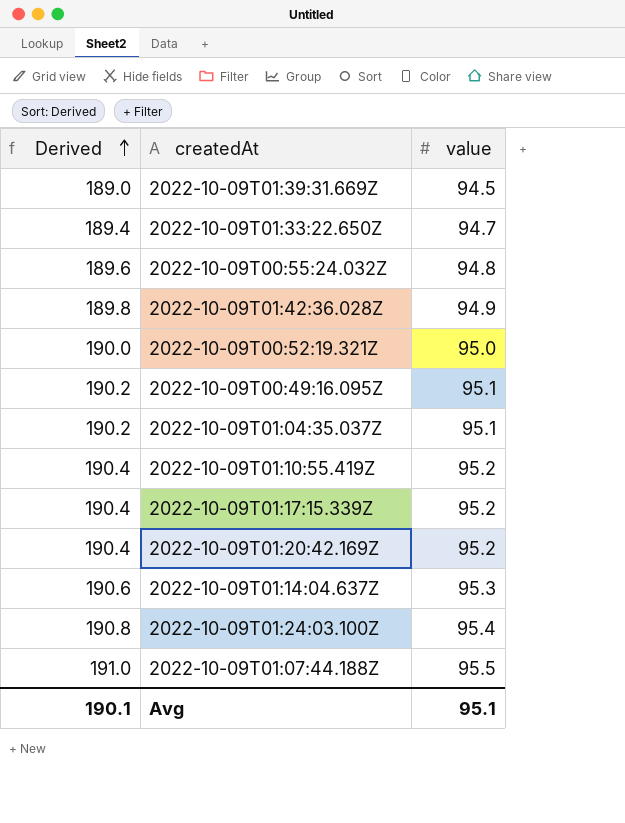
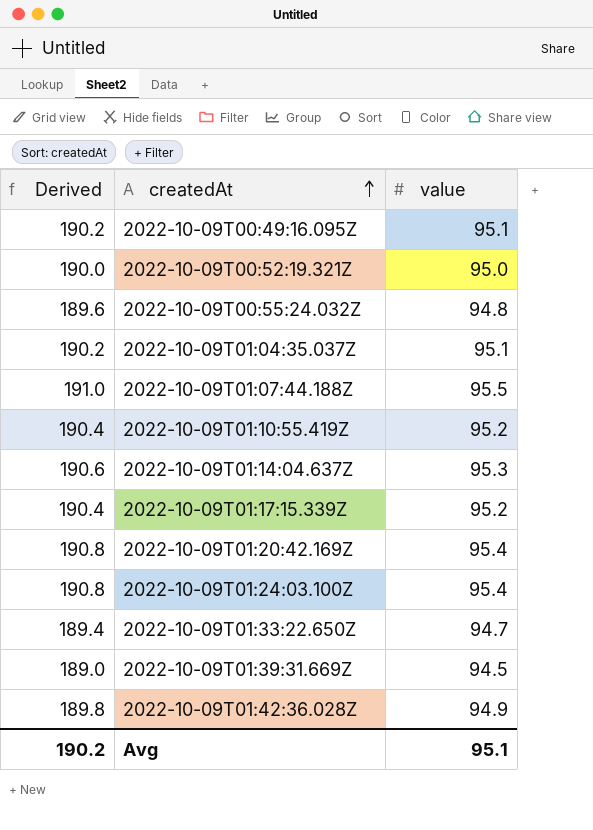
row order: Derived ascending -> createdAt ascending
2022-10-09T01:20:42.169Z | Derived: 190.4 -> 190.8
2022-10-09T01:20:42.169Z | value: 95.2 -> 95.4
Avg | Derived: 190.1 -> 190.2

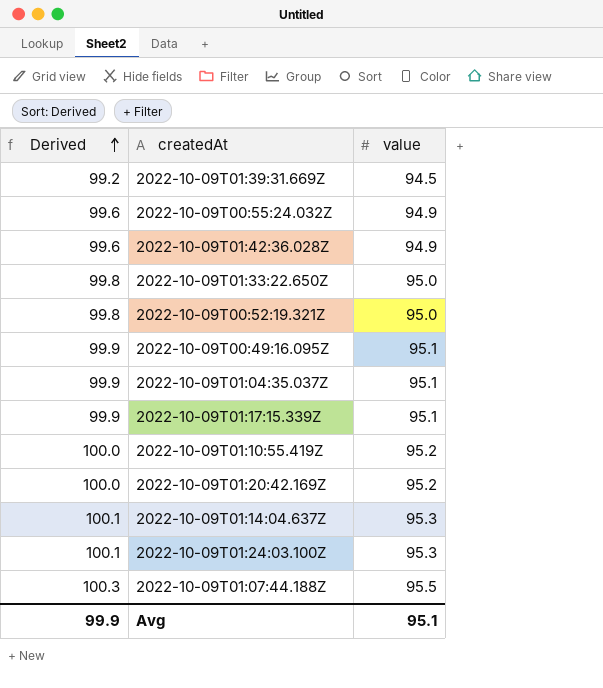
row order: createdAt ascending -> Derived ascending
column Derived | formula: [value] * 2 -> [value] * 1.05
2022-10-09T00:55:24.032Z | value: 94.8 -> 94.9
2022-10-09T01:33:22.650Z | value: 94.7 -> 95.0
2022-10-09T01:17:15.339Z | value: 95.2 -> 95.1
2022-10-09T01:20:42.169Z | value: 95.4 -> 95.2
2022-10-09T01:24:03.100Z | value: 95.4 -> 95.3
Avg | Derived: 190.2 -> 99.9

